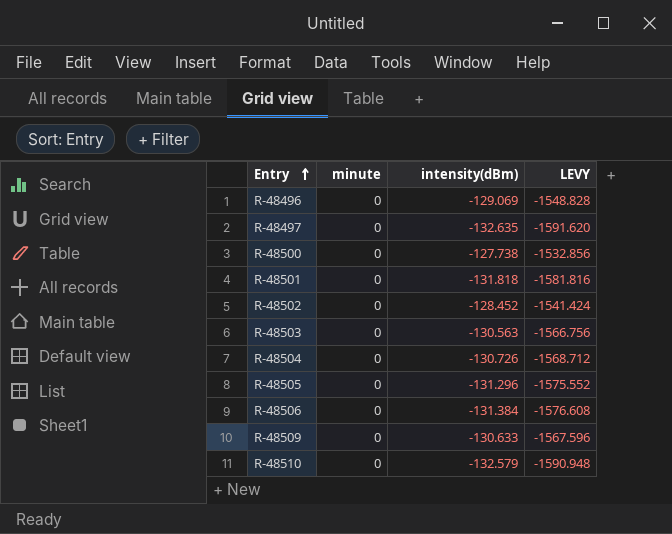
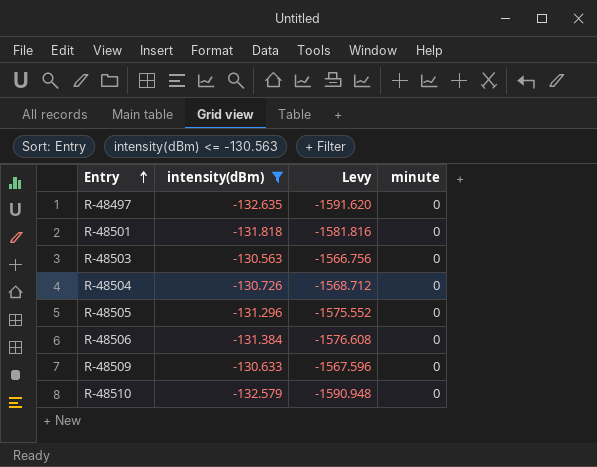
filter: none -> intensity(dBm) <= -130.563
column name: LEVY -> Levy
column minute | position: 2 -> 4

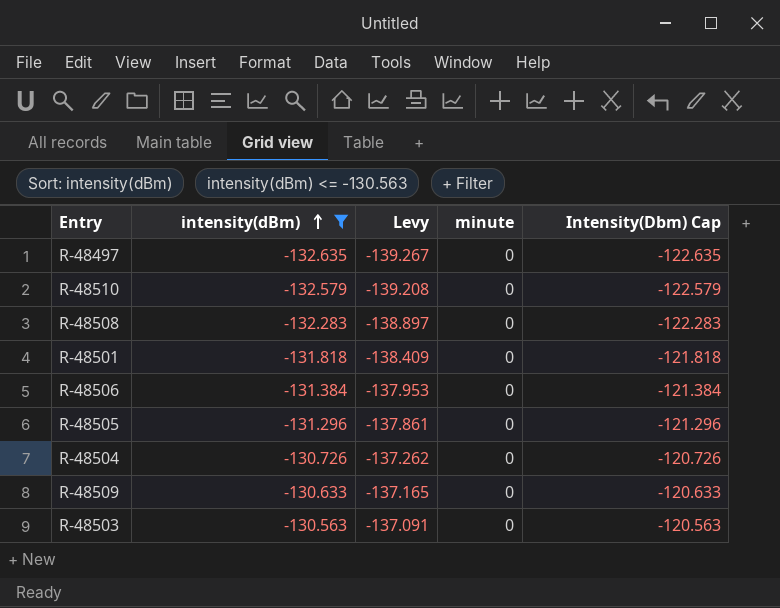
row order: Entry ascending -> intensity(dBm) ascending
column Levy | formula: [intensity(dBm)] * 12 -> [intensity(dBm)] * 1.05
column Intensity(Dbm) Cap | formula: none -> [intensity(dBm)] + 10
row R-48508: none -> -132.283 | -138.897 | 0 | -122.283

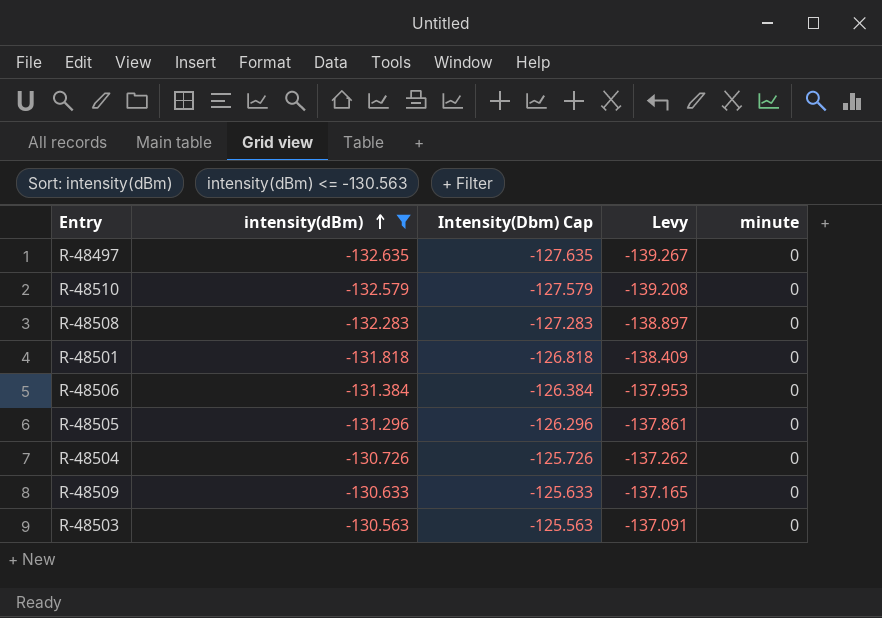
column Intensity(Dbm) Cap | formula: [intensity(dBm)] + 10 -> [intensity(dBm)] + 5
column Intensity(Dbm) Cap | position: 5 -> 3

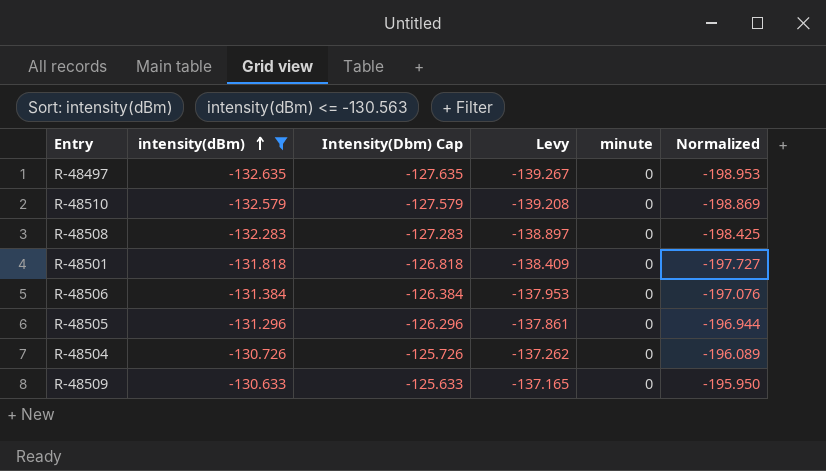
column Normalized | formula: none -> [intensity(dBm)] * 1.5
row R-48503: -130.563 | -125.563 | -137.091 | 0 -> none

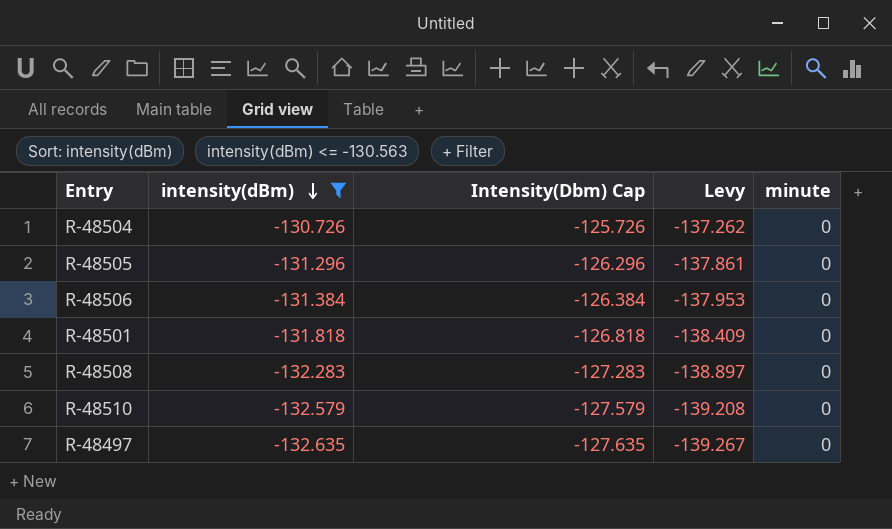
row order: intensity(dBm) ascending -> intensity(dBm) descending
column Normalized | formula: [intensity(dBm)] * 1.5 -> none
row R-48509: -130.633 | -125.633 | -137.165 | 0 | -195.950 -> none

